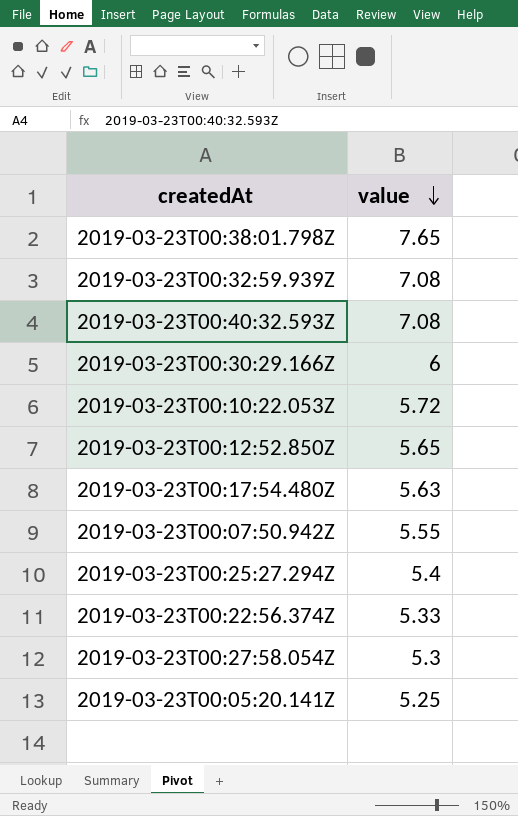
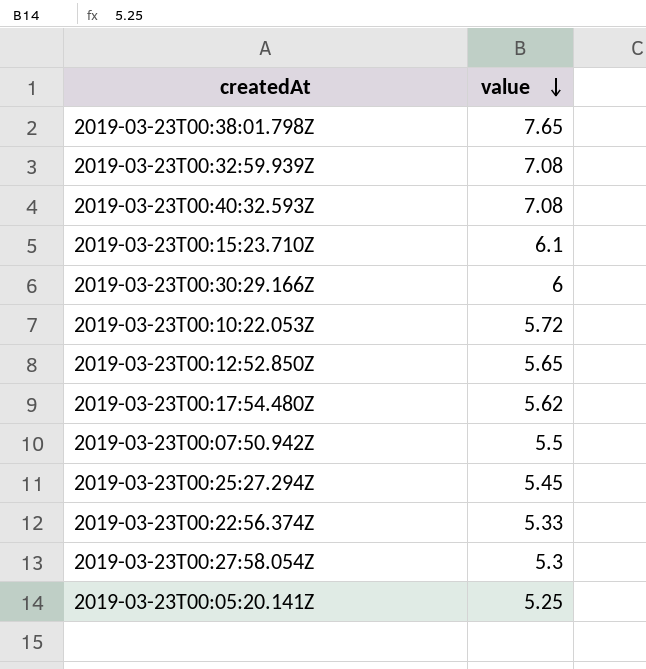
row 2019-03-23T00:15:23.710Z: none -> 6.1
2019-03-23T00:17:54.480Z | value: 5.63 -> 5.62
2019-03-23T00:07:50.942Z | value: 5.55 -> 5.5
2019-03-23T00:25:27.294Z | value: 5.4 -> 5.45

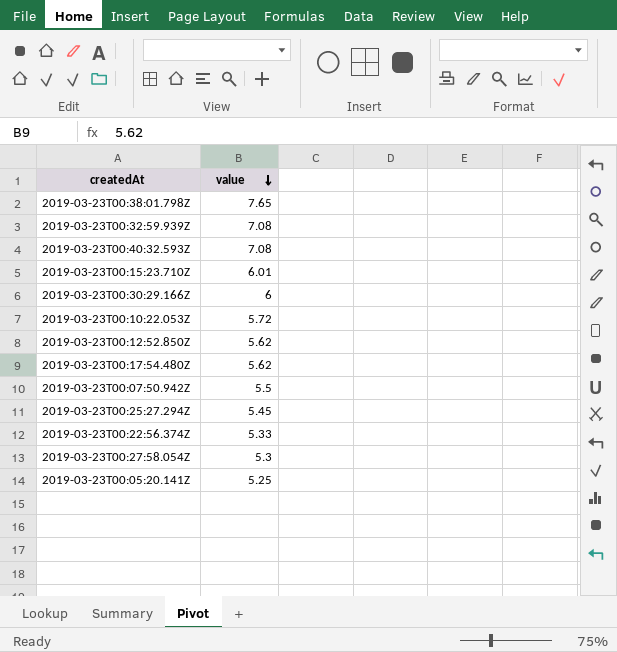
2019-03-23T00:15:23.710Z | value: 6.1 -> 6.01
2019-03-23T00:12:52.850Z | value: 5.65 -> 5.62

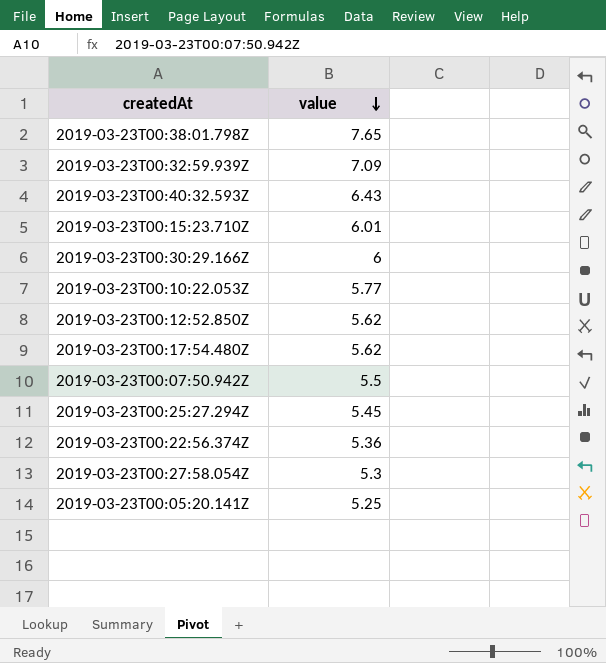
2019-03-23T00:32:59.939Z | value: 7.08 -> 7.09
2019-03-23T00:40:32.593Z | value: 7.08 -> 6.43
2019-03-23T00:10:22.053Z | value: 5.72 -> 5.77
2019-03-23T00:22:56.374Z | value: 5.33 -> 5.36

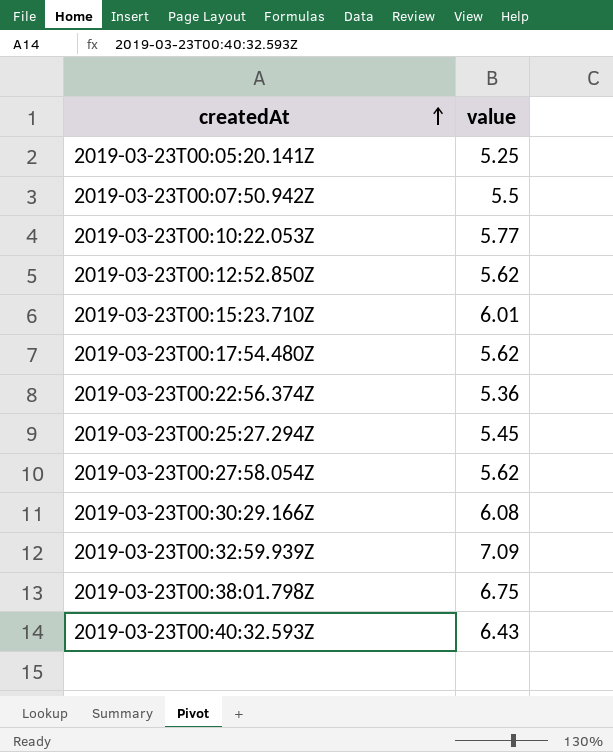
row order: value descending -> createdAt ascending
2019-03-23T00:27:58.054Z | value: 5.3 -> 5.62
2019-03-23T00:30:29.166Z | value: 6 -> 6.08
2019-03-23T00:38:01.798Z | value: 7.65 -> 6.75

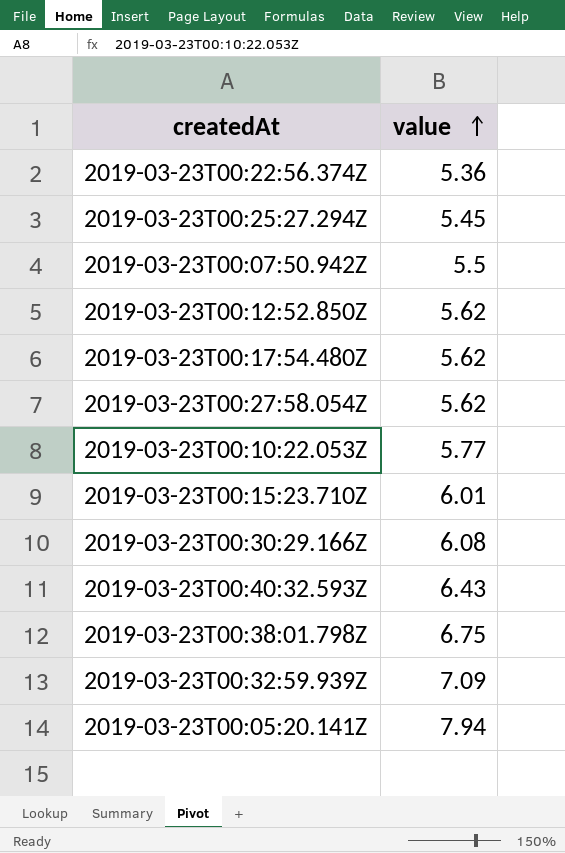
row order: createdAt ascending -> value ascending
2019-03-23T00:05:20.141Z | value: 5.25 -> 7.94

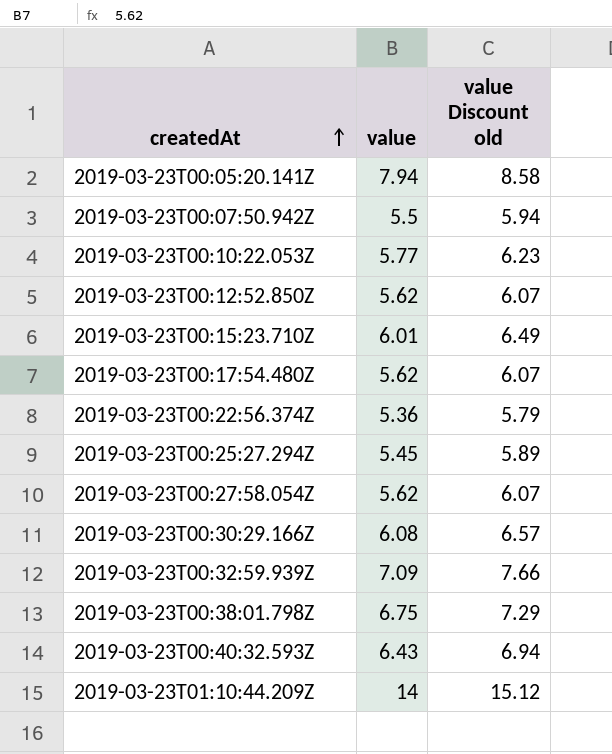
row order: value ascending -> createdAt ascending
column value Discount old | formula: none -> [value] * 1.08
row 2019-03-23T01:10:44.209Z: none -> 14 | 15.12

